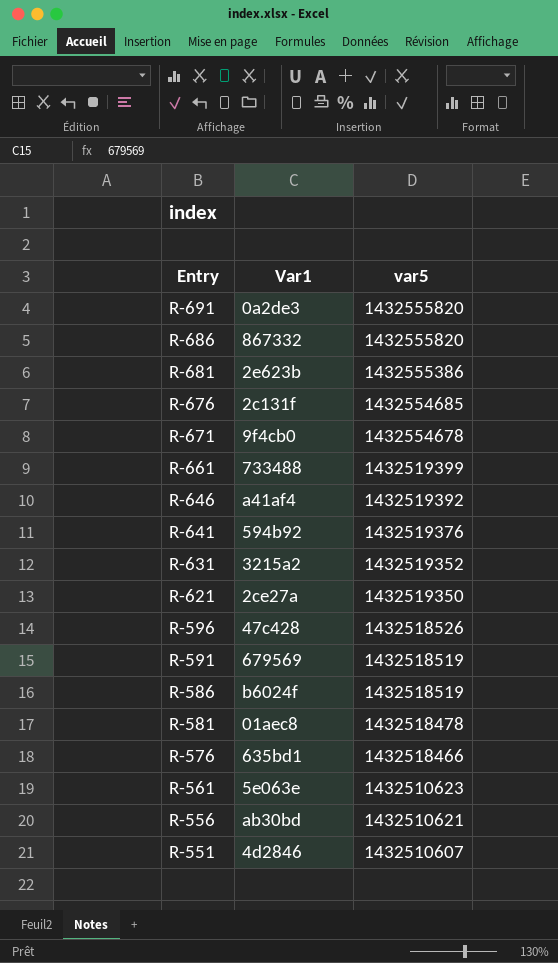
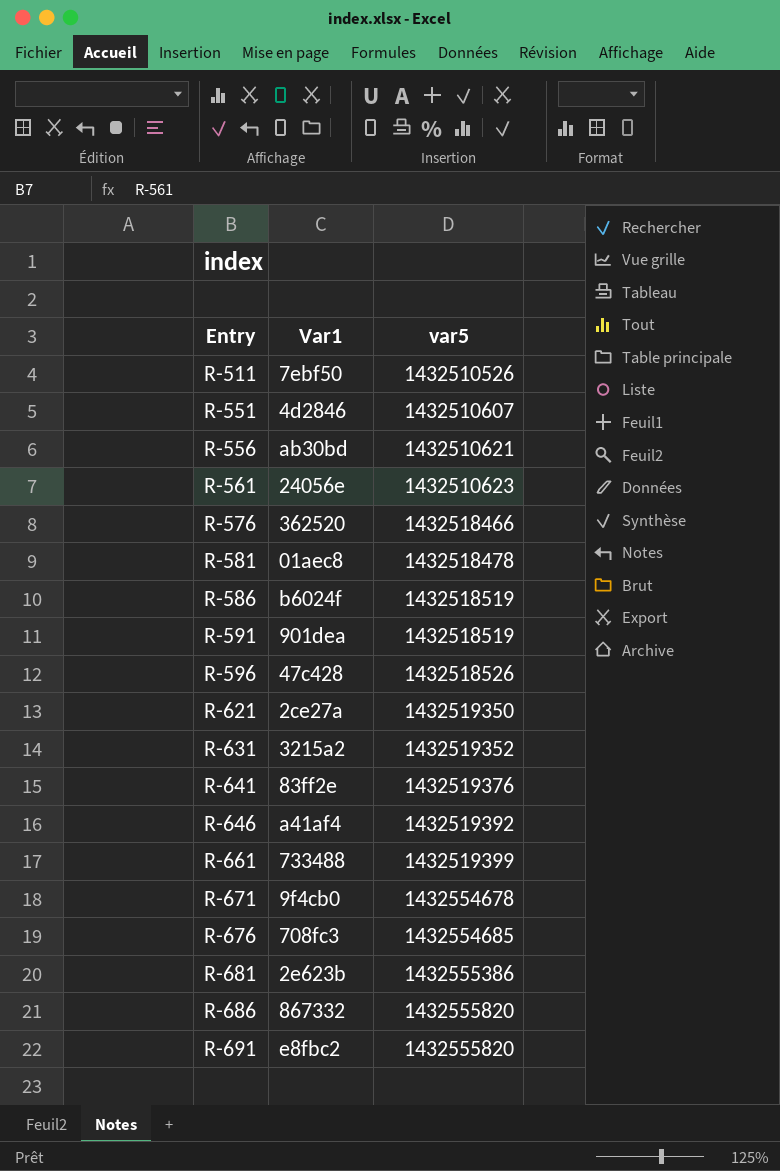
row order: Entry descending -> Entry ascending
row R-511: none -> 7ebf50 | 1432510526
R-561 | Var1: 5e063e -> 24056e
R-576 | Var1: 635bd1 -> 362520
R-591 | Var1: 679569 -> 901dea
R-641 | Var1: 594b92 -> 83ff2e
R-676 | Var1: 2c131f -> 708fc3
R-691 | Var1: 0a2de3 -> e8fbc2

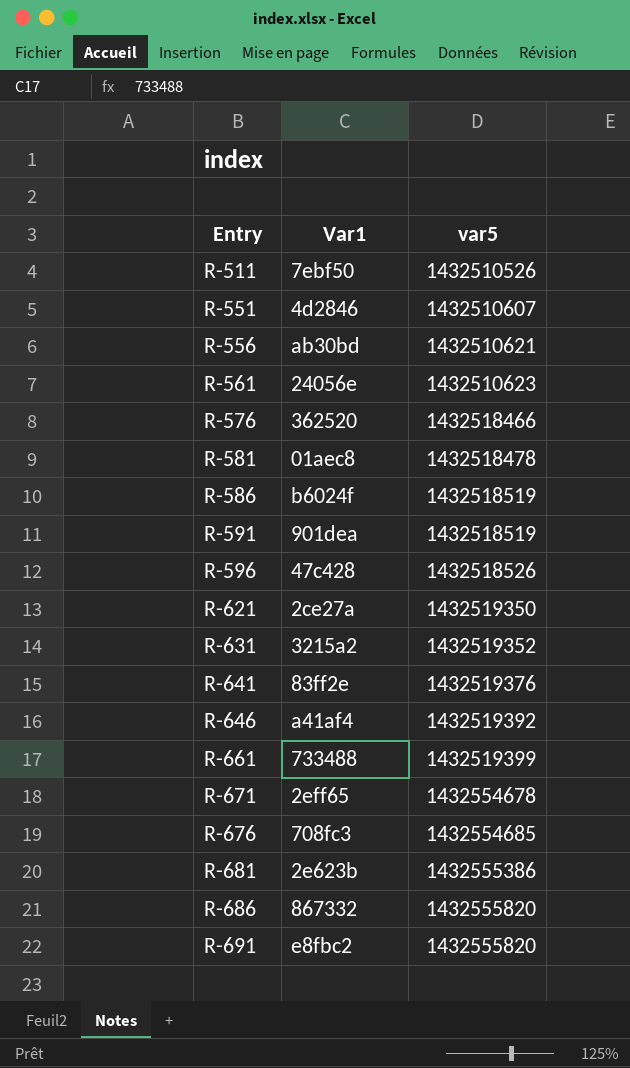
R-671 | Var1: 9f4cb0 -> 2eff65

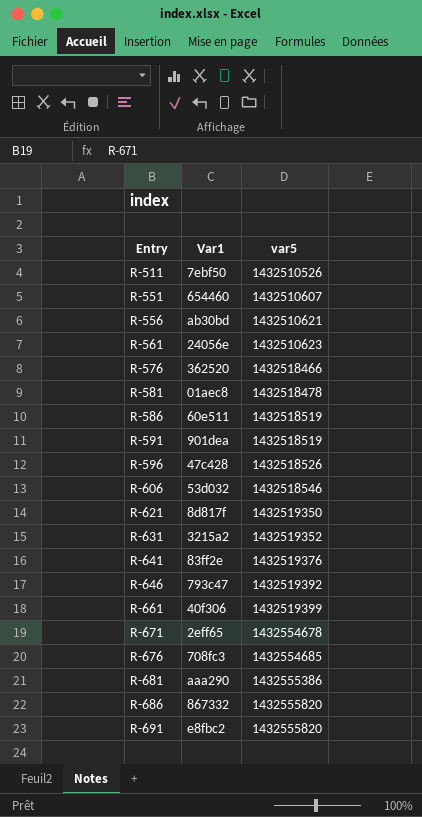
R-551 | Var1: 4d2846 -> 654460
R-586 | Var1: b6024f -> 60e511
row R-606: none -> 53d032 | 1432518546
R-621 | Var1: 2ce27a -> 8d817f
R-646 | Var1: a41af4 -> 793c47
R-661 | Var1: 733488 -> 40f306
R-681 | Var1: 2e623b -> aaa290

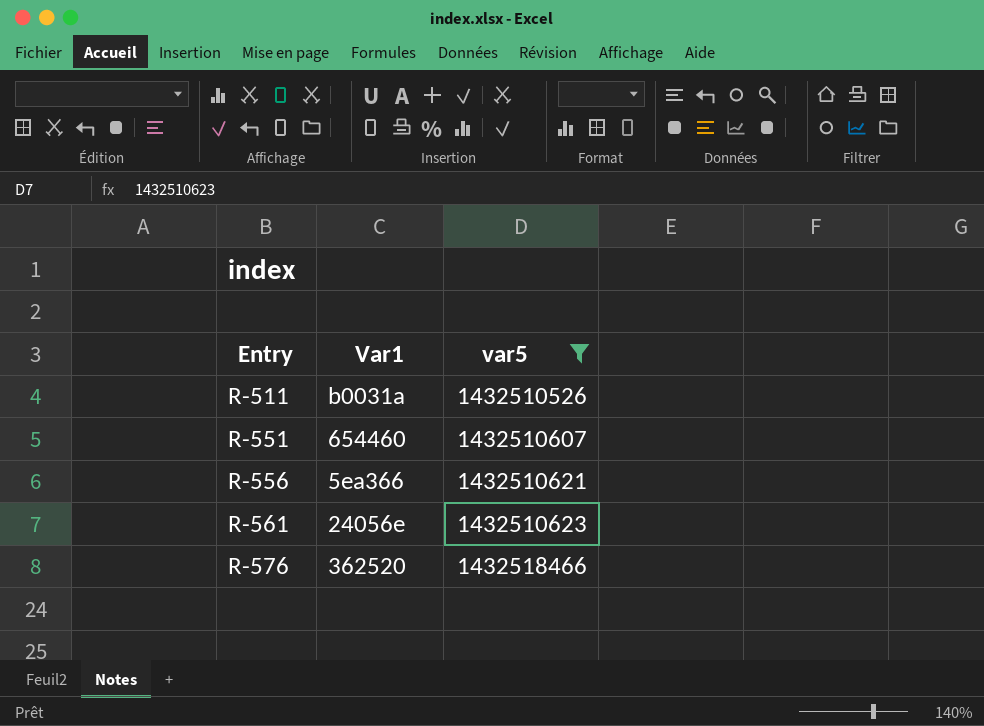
filter: none -> var5 <= 1432518466
R-511 | Var1: 7ebf50 -> b0031a
R-556 | Var1: ab30bd -> 5ea366

